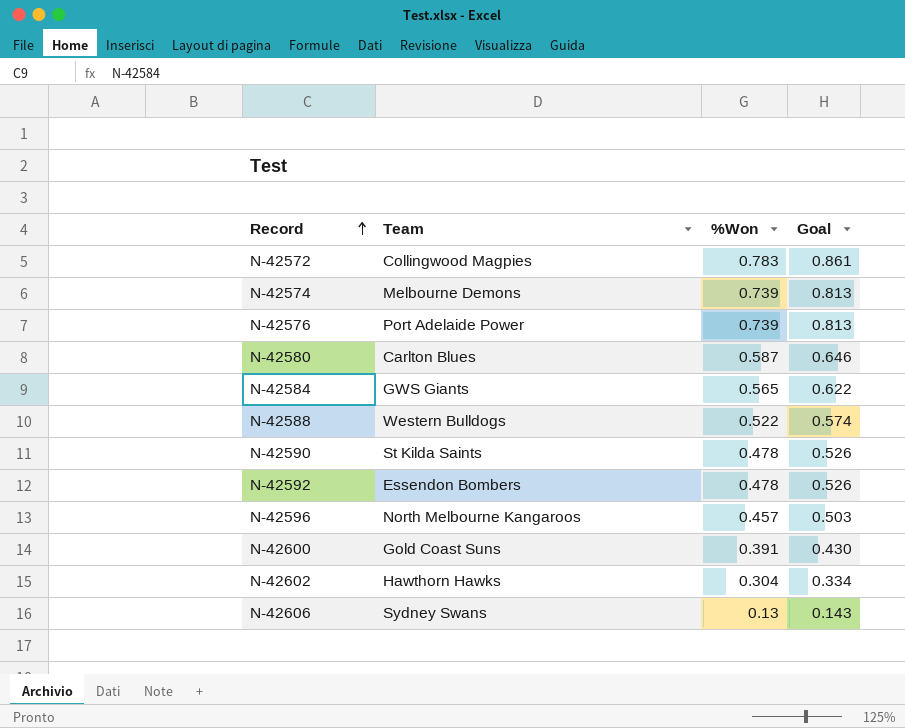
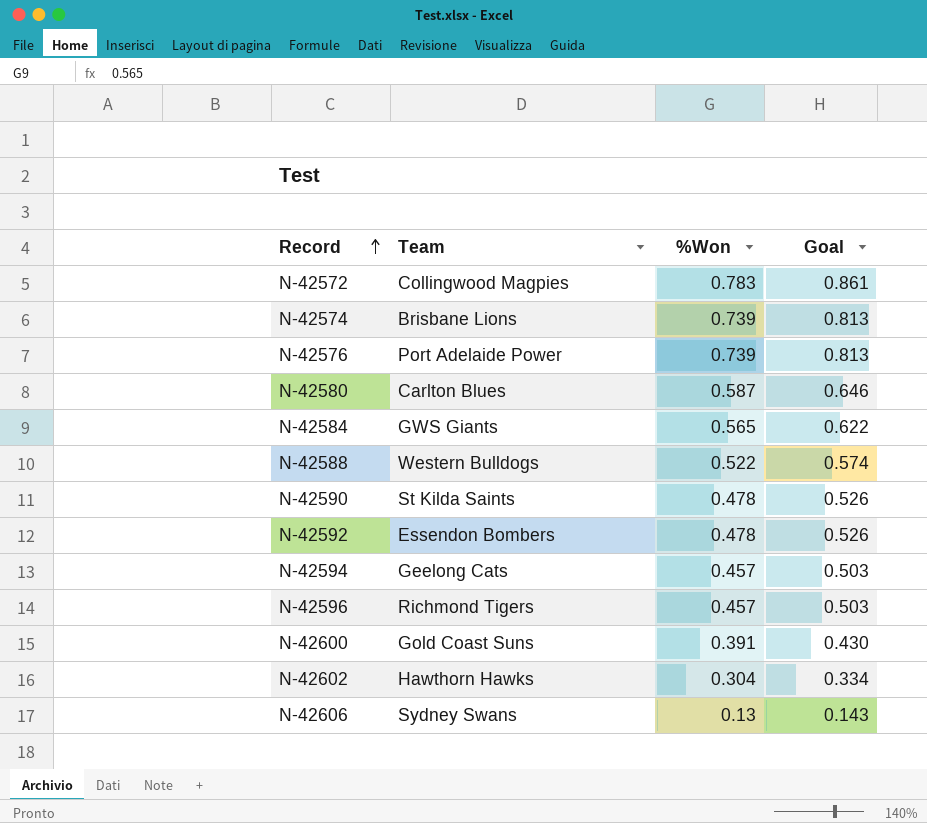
N-42574 | Team: Melbourne Demons -> Brisbane Lions
row N-42594: none -> Geelong Cats | 0.457 | 0.503
N-42596 | Team: North Melbourne Kangaroos -> Richmond Tigers

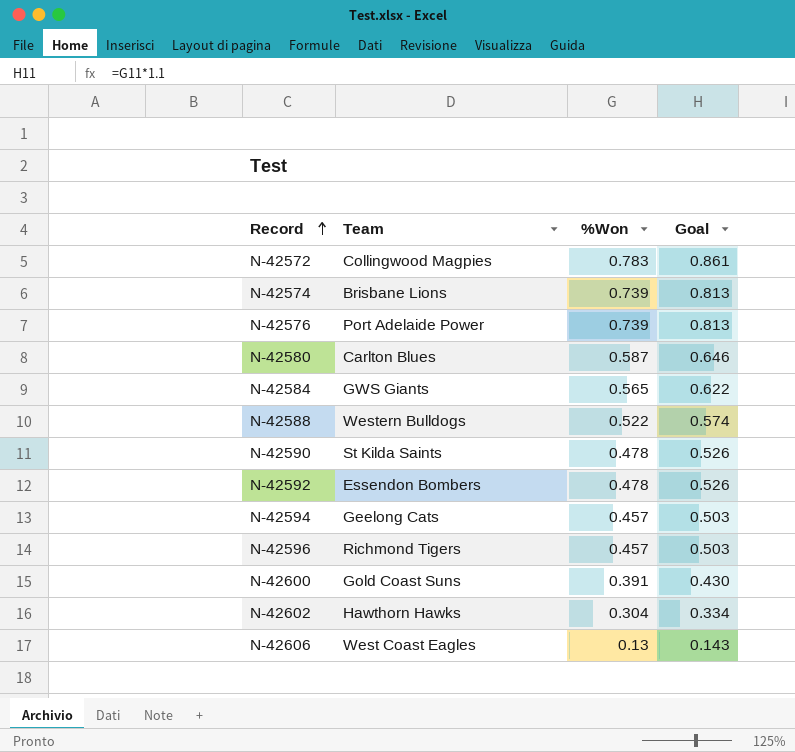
N-42606 | Team: Sydney Swans -> West Coast Eagles

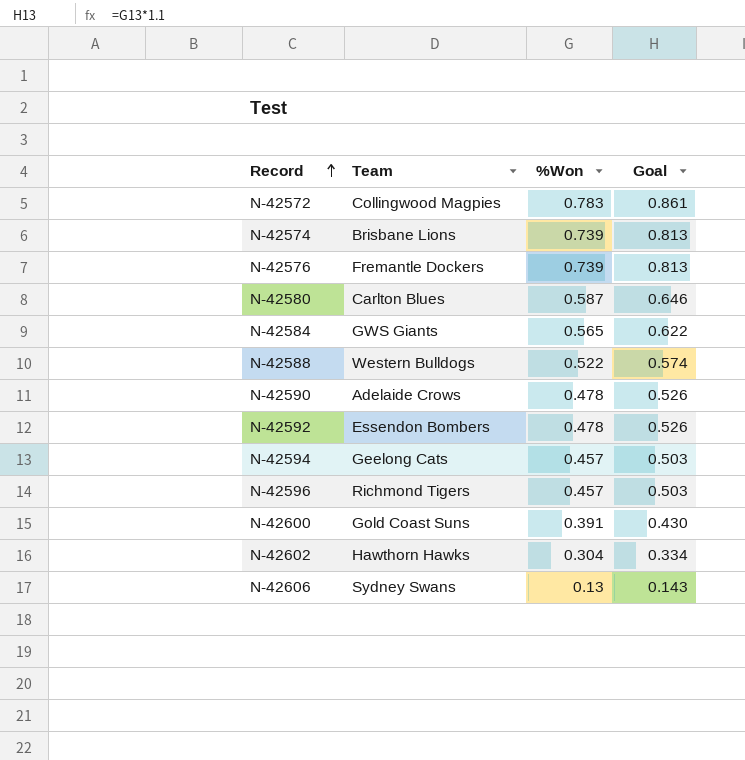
N-42576 | Team: Port Adelaide Power -> Fremantle Dockers
N-42590 | Team: St Kilda Saints -> Adelaide Crows
N-42606 | Team: West Coast Eagles -> Sydney Swans

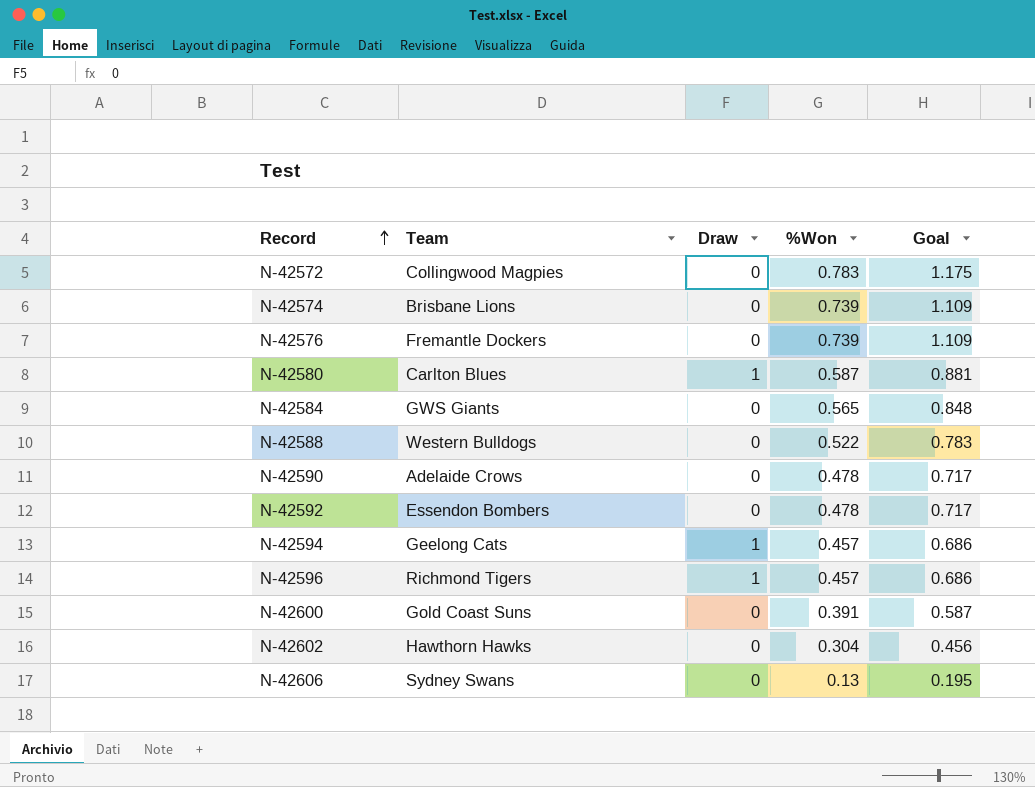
column Draw | position: none -> 3
column Goal | formula: [%Won] * 1.1 -> [%Won] * 1.5

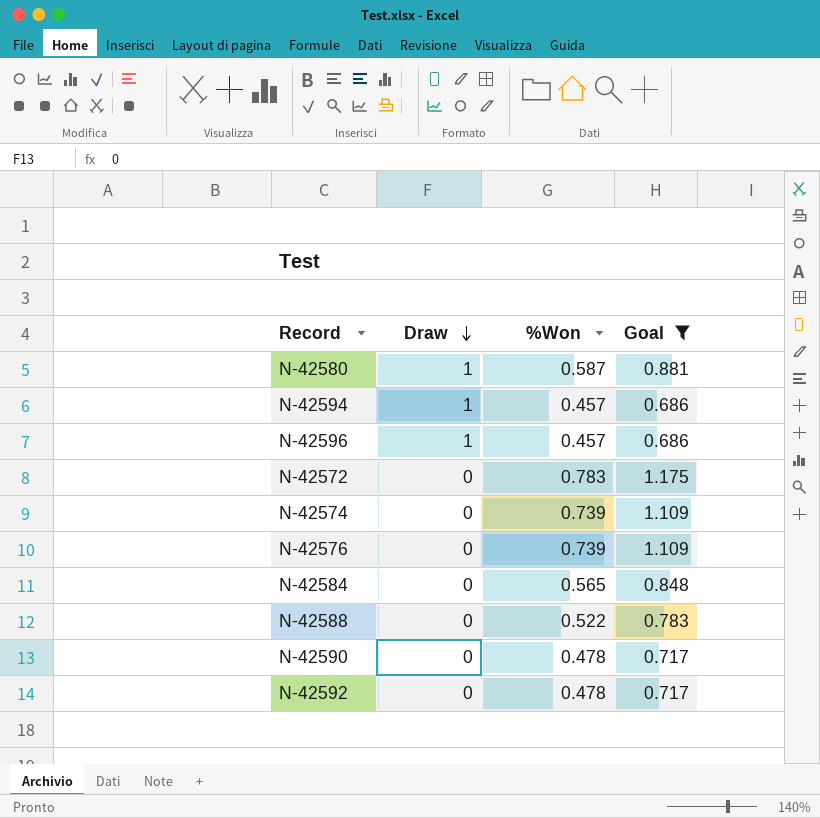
filter: none -> Goal >= 0.686
row order: Record ascending -> Draw descending
column Team | position: 2 -> none

